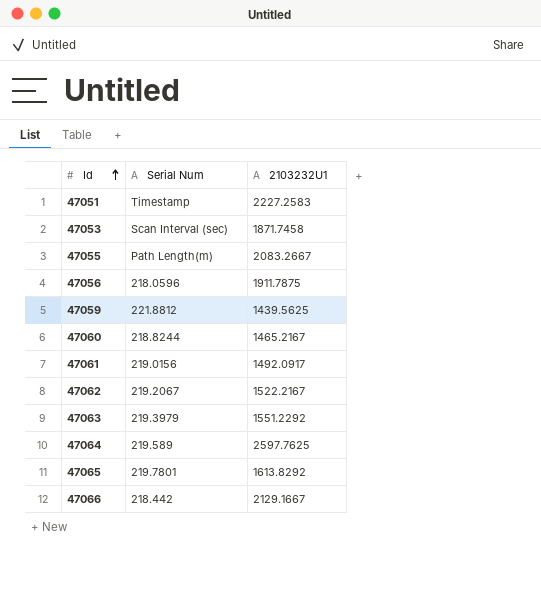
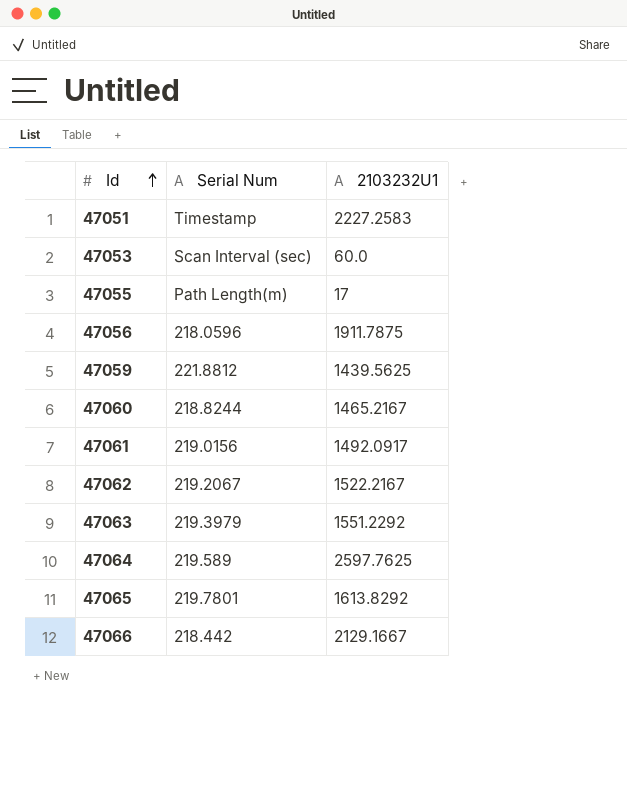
47053 | 2103232U1: 1871.7458 -> 60.0
47055 | 2103232U1: 2083.2667 -> 17

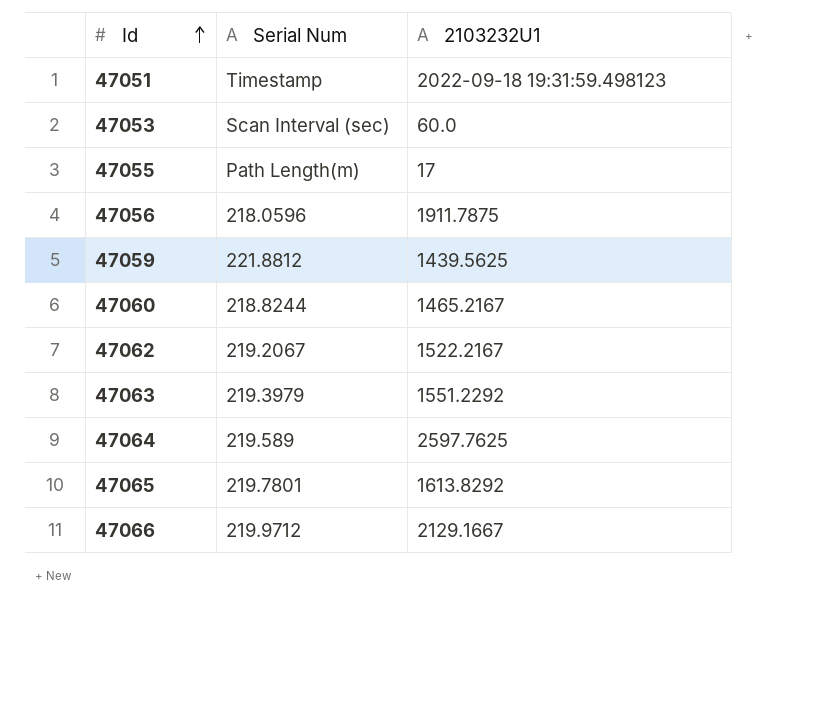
row 47061: 219.0156 | 1492.0917 -> none
47051 | 2103232U1: 2227.2583 -> 2022-09-18 19:31:59.498123
47066 | Serial Num: 218.442 -> 219.9712

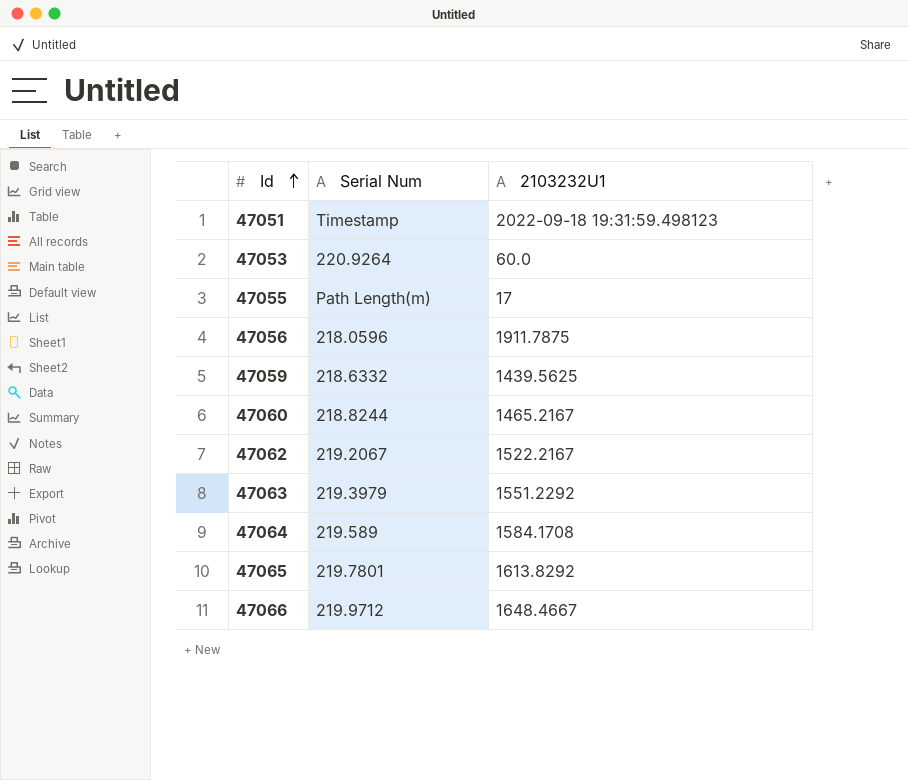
47053 | Serial Num: Scan Interval (sec) -> 220.9264
47059 | Serial Num: 221.8812 -> 218.6332
47064 | 2103232U1: 2597.7625 -> 1584.1708
47066 | 2103232U1: 2129.1667 -> 1648.4667

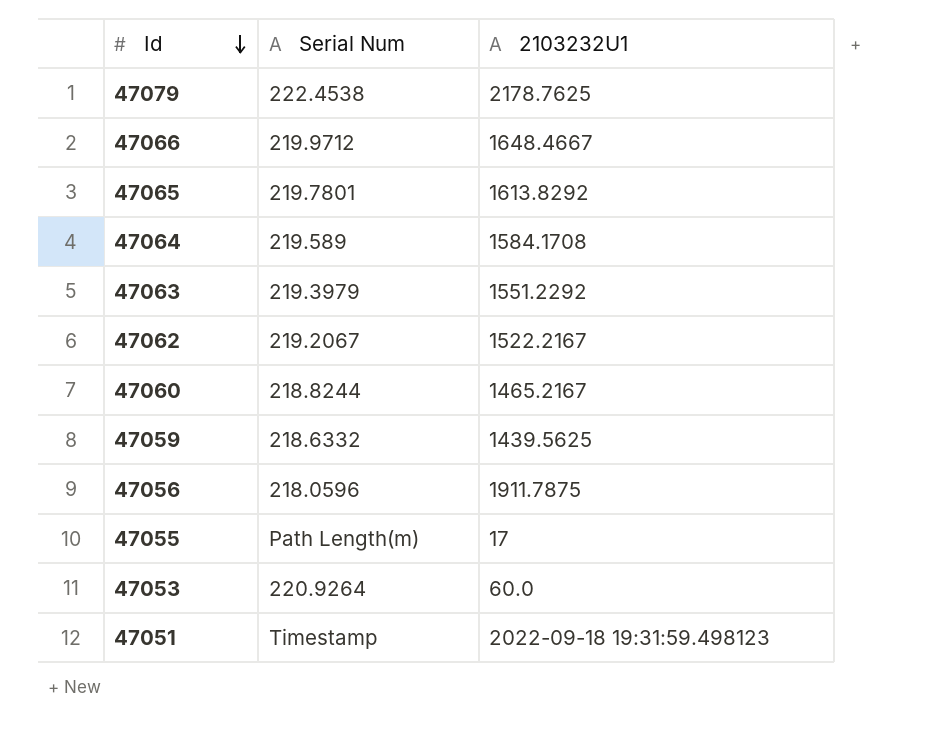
row order: Id ascending -> Id descending
row 47079: none -> 222.4538 | 2178.7625

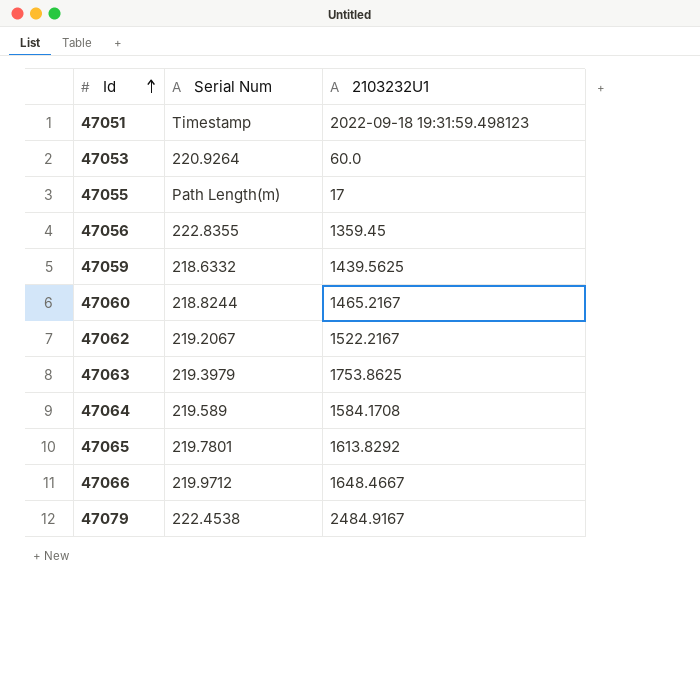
row order: Id descending -> Id ascending
47056 | Serial Num: 218.0596 -> 222.8355
47056 | 2103232U1: 1911.7875 -> 1359.45
47063 | 2103232U1: 1551.2292 -> 1753.8625
47079 | 2103232U1: 2178.7625 -> 2484.9167

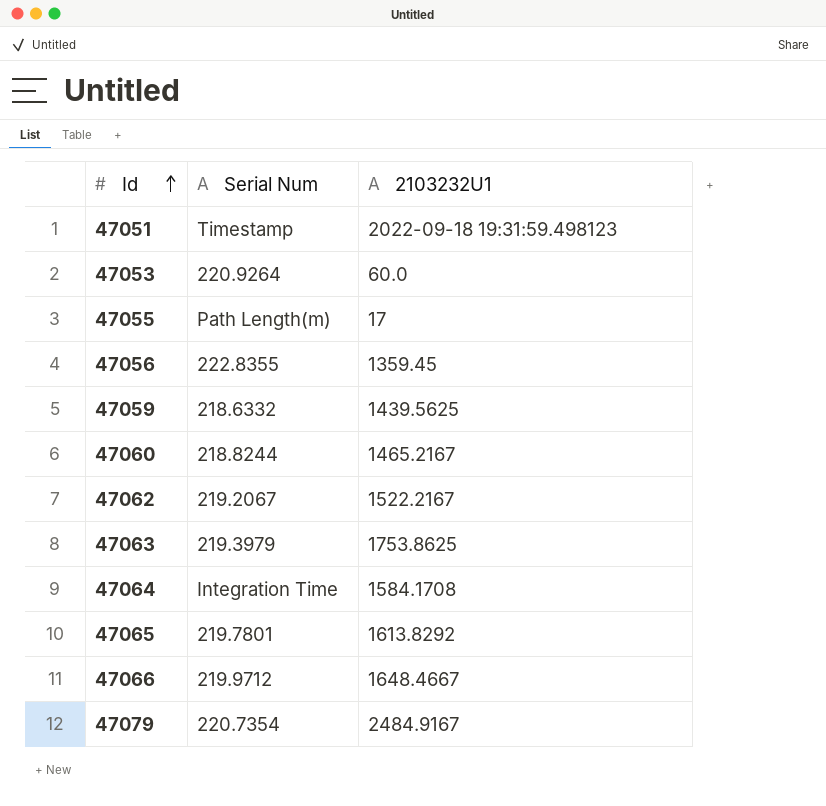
47064 | Serial Num: 219.589 -> Integration Time
47079 | Serial Num: 222.4538 -> 220.7354

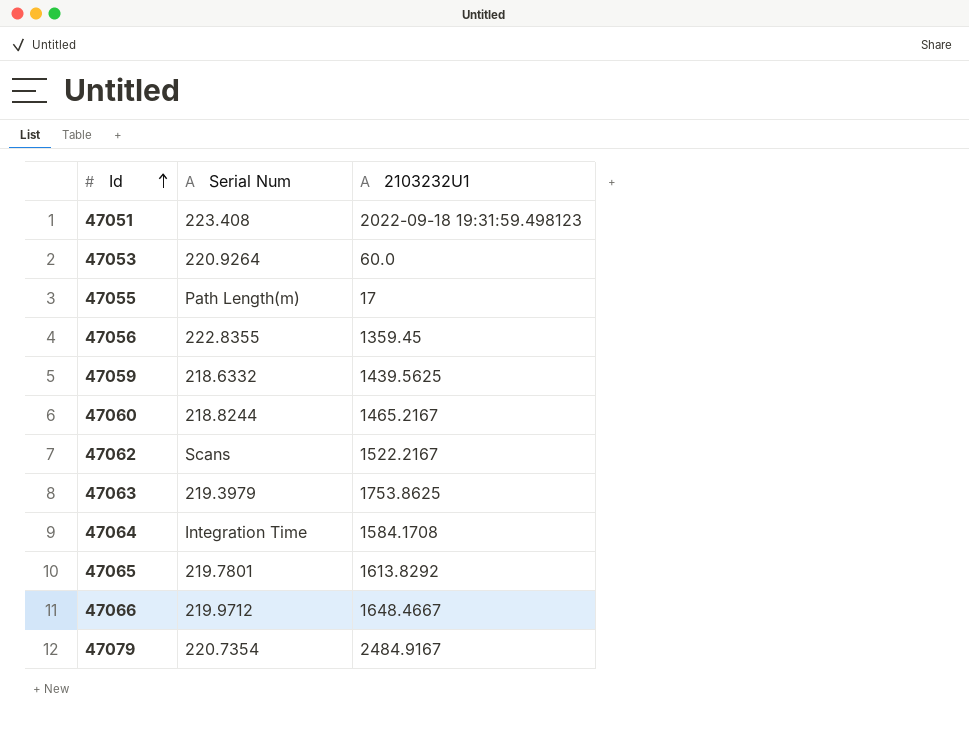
47051 | Serial Num: Timestamp -> 223.408
47062 | Serial Num: 219.2067 -> Scans

